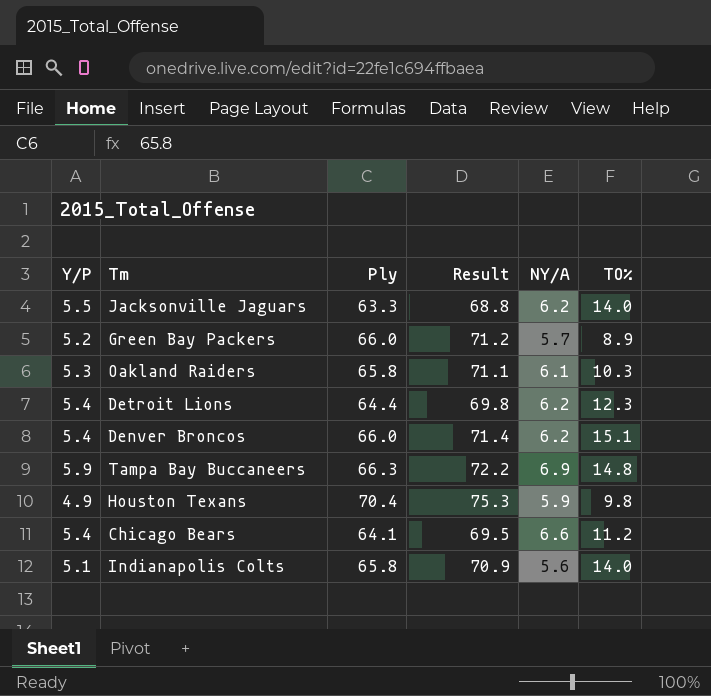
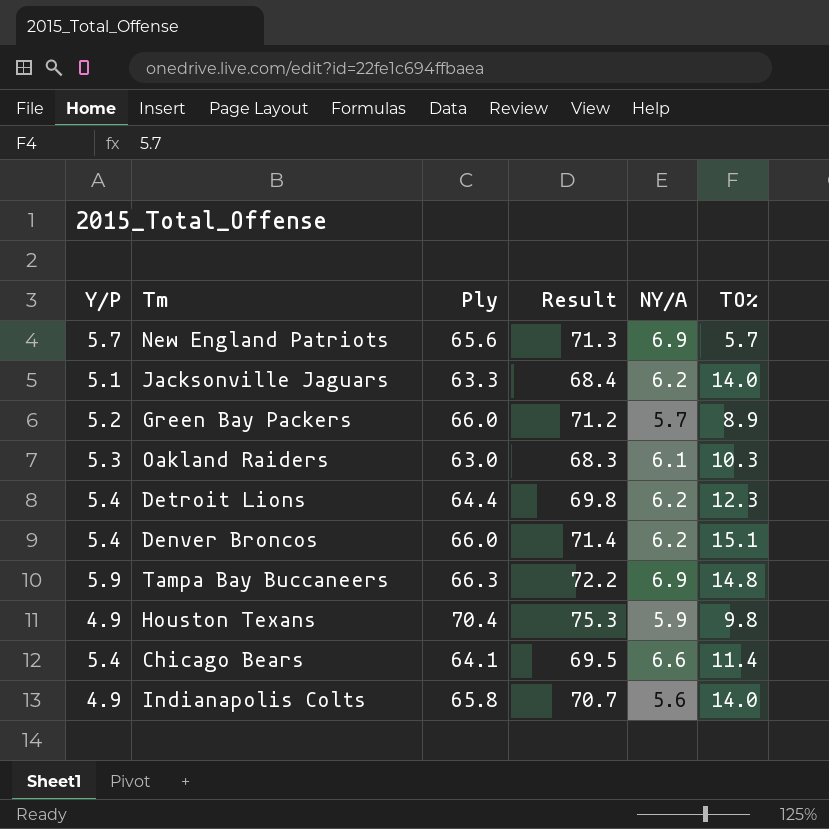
row New England Patriots: none -> 5.7 | 65.6 | 71.3 | 6.9 | 5.7
Jacksonville Jaguars | Y/P: 5.5 -> 5.1
Jacksonville Jaguars | Result: 68.8 -> 68.4
Oakland Raiders | Ply: 65.8 -> 63.0
Oakland Raiders | Result: 71.1 -> 68.3
Chicago Bears | TO%: 11.2 -> 11.4
Indianapolis Colts | Y/P: 5.1 -> 4.9
Indianapolis Colts | Result: 70.9 -> 70.7

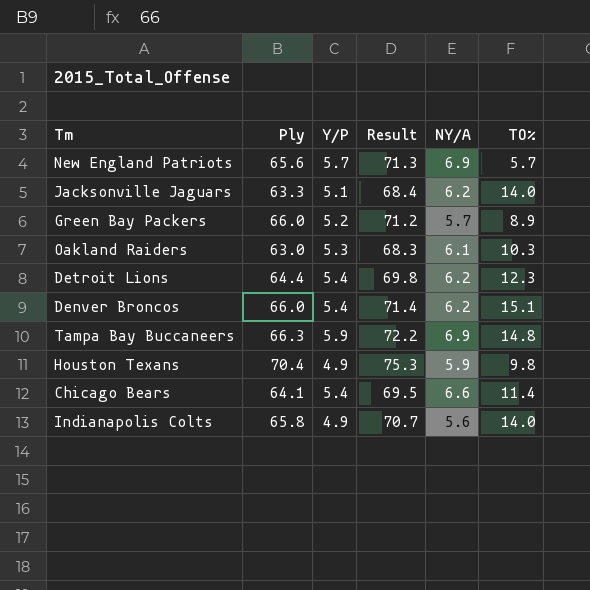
column Y/P | position: 1 -> 3

